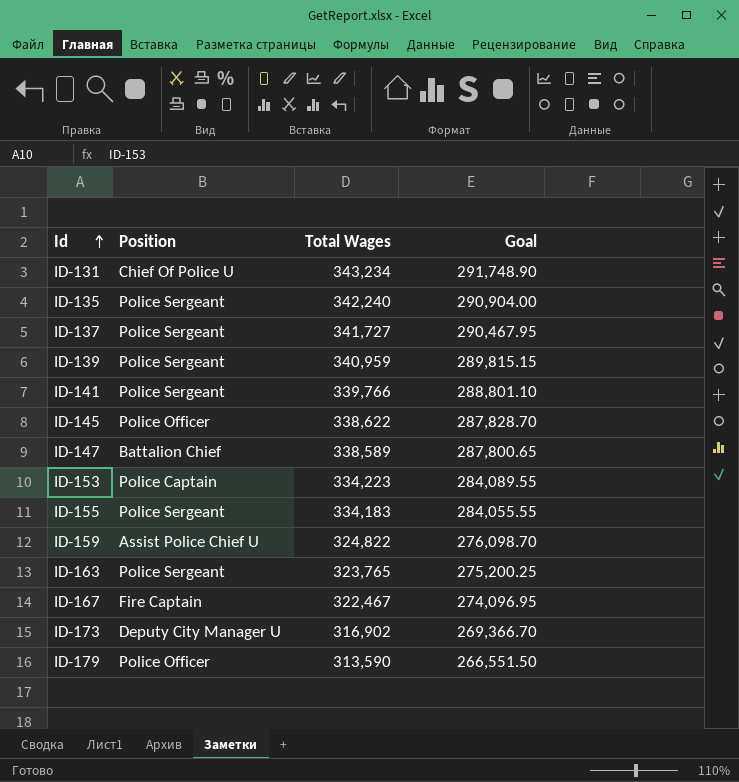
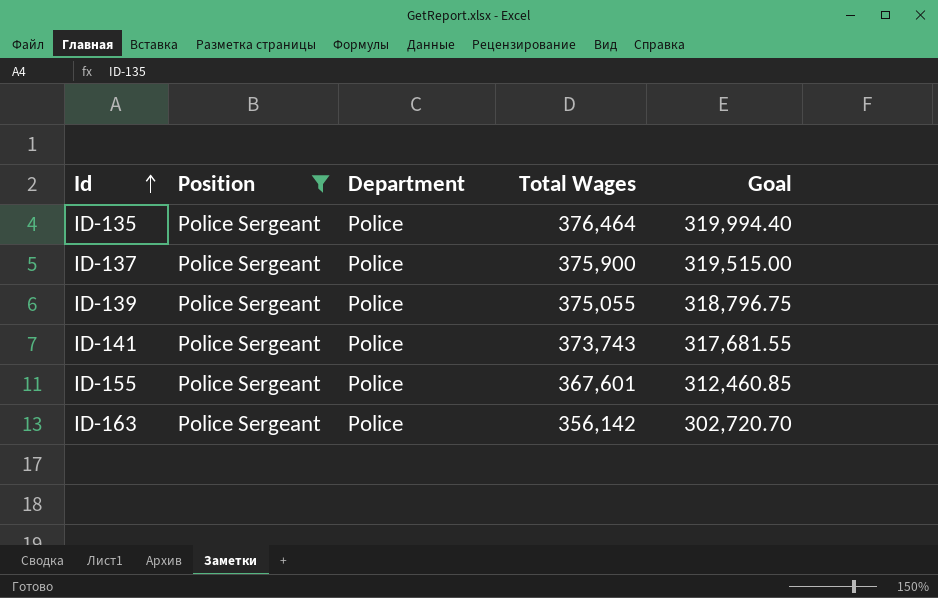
filter: none -> Position = Police Sergeant
column Department | position: none -> 3
ID-135 | Total Wages: 342,240 -> 376,464
ID-135 | Goal: 290,904.00 -> 319,994.40
ID-137 | Total Wages: 341,727 -> 375,900
ID-137 | Goal: 290,467.95 -> 319,515.00
ID-139 | Total Wages: 340,959 -> 375,055
ID-139 | Goal: 289,815.15 -> 318,796.75
ID-141 | Total Wages: 339,766 -> 373,743
ID-141 | Goal: 288,801.10 -> 317,681.55
ID-155 | Total Wages: 334,183 -> 367,601
ID-155 | Goal: 284,055.55 -> 312,460.85
ID-163 | Total Wages: 323,765 -> 356,142
ID-163 | Goal: 275,200.25 -> 302,720.70

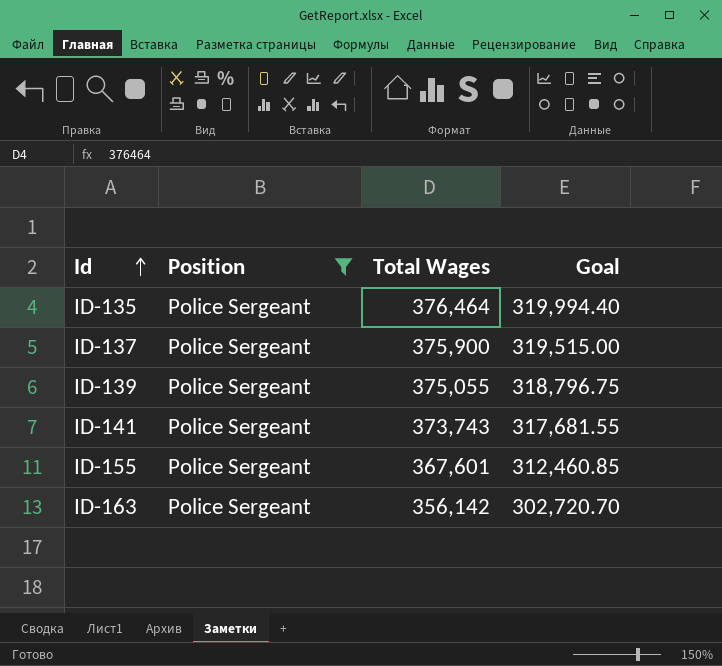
column Department | position: 3 -> none

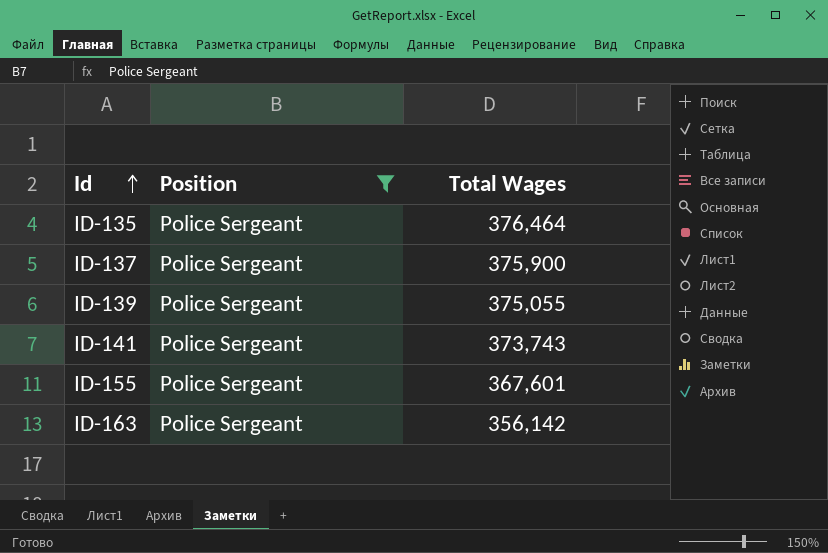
column Goal | formula: [Total Wages] * 0.85 -> none

